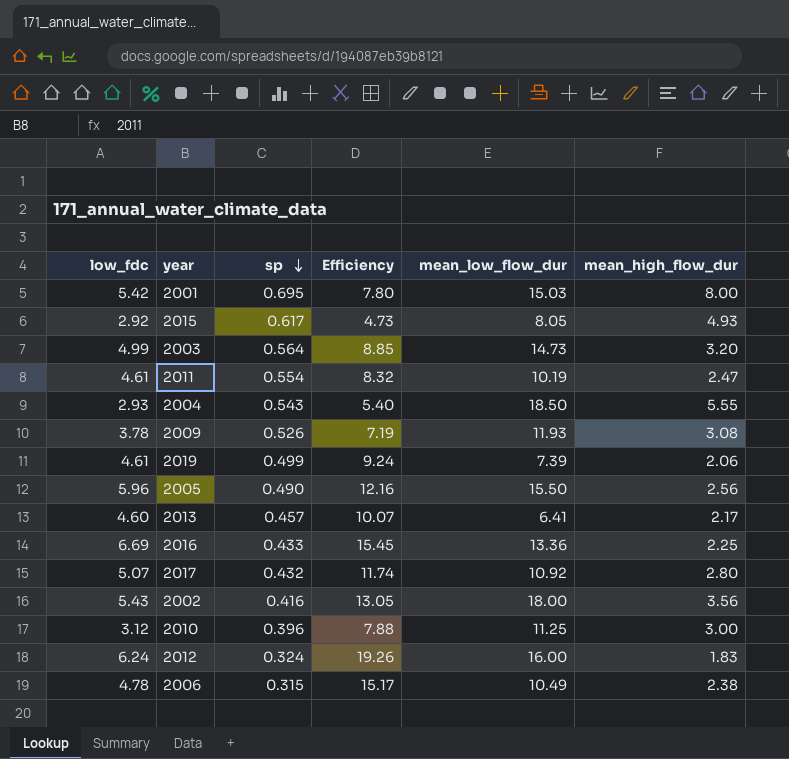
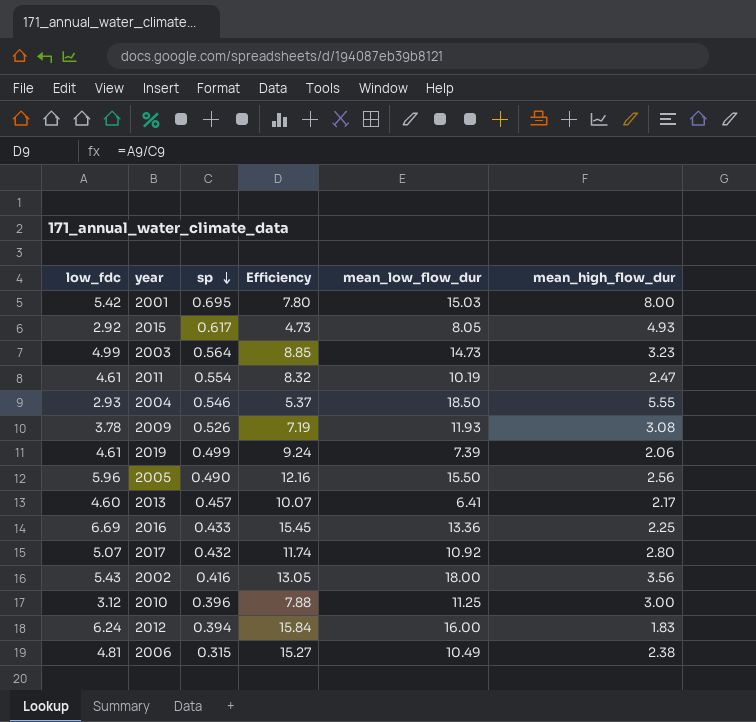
2003 | mean_high_flow_dur: 3.20 -> 3.23
2004 | sp: 0.543 -> 0.546
2004 | Efficiency: 5.40 -> 5.37
2012 | sp: 0.324 -> 0.394
2012 | Efficiency: 19.26 -> 15.84
2006 | low_fdc: 4.78 -> 4.81
2006 | Efficiency: 15.17 -> 15.27

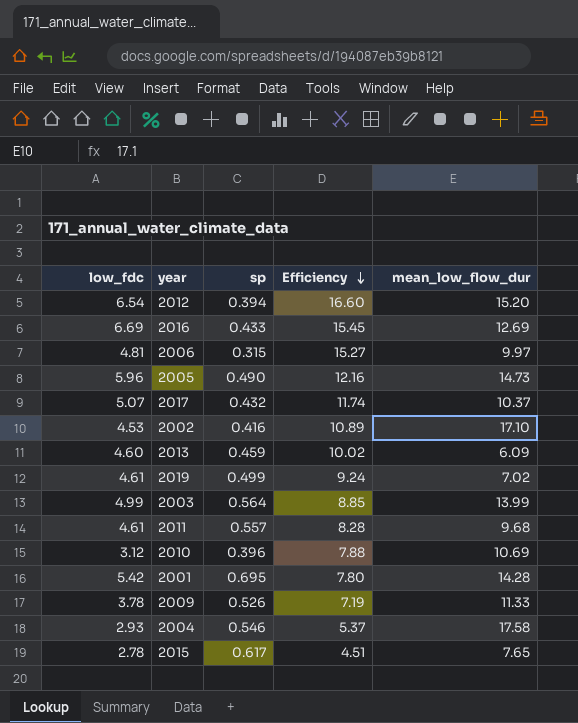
row order: sp descending -> Efficiency descending
column mean_high_flow_dur | position: 6 -> none
2012 | low_fdc: 6.24 -> 6.54
2012 | Efficiency: 15.84 -> 16.60
2012 | mean_low_flow_dur: 16.00 -> 15.20
2016 | mean_low_flow_dur: 13.36 -> 12.69
2006 | mean_low_flow_dur: 10.49 -> 9.97
2005 | mean_low_flow_dur: 15.50 -> 14.73
2017 | mean_low_flow_dur: 10.92 -> 10.37
2002 | low_fdc: 5.43 -> 4.53
2002 | Efficiency: 13.05 -> 10.89
2002 | mean_low_flow_dur: 18.00 -> 17.10
2013 | sp: 0.457 -> 0.459
2013 | Efficiency: 10.07 -> 10.02
2013 | mean_low_flow_dur: 6.41 -> 6.09
2019 | mean_low_flow_dur: 7.39 -> 7.02
2003 | mean_low_flow_dur: 14.73 -> 13.99
2011 | sp: 0.554 -> 0.557
2011 | Efficiency: 8.32 -> 8.28
2011 | mean_low_flow_dur: 10.19 -> 9.68
2010 | mean_low_flow_dur: 11.25 -> 10.69
2001 | mean_low_flow_dur: 15.03 -> 14.28
2009 | mean_low_flow_dur: 11.93 -> 11.33
2004 | mean_low_flow_dur: 18.50 -> 17.58
2015 | low_fdc: 2.92 -> 2.78
2015 | Efficiency: 4.73 -> 4.51
2015 | mean_low_flow_dur: 8.05 -> 7.65

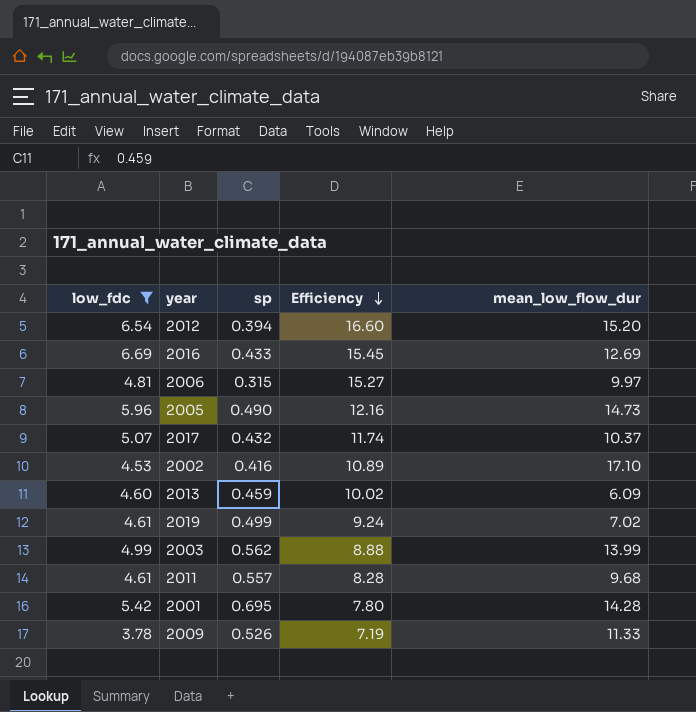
filter: none -> low_fdc >= 3.78
2003 | sp: 0.564 -> 0.562
2003 | Efficiency: 8.85 -> 8.88

